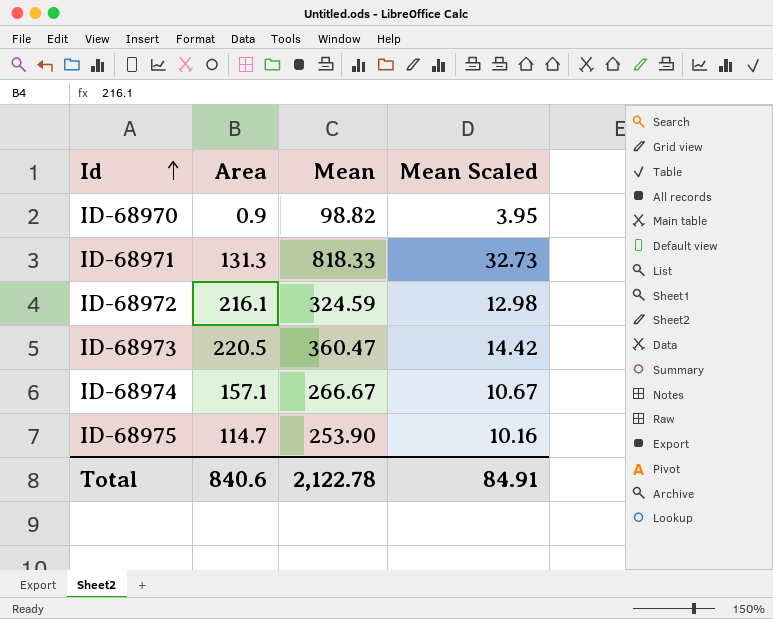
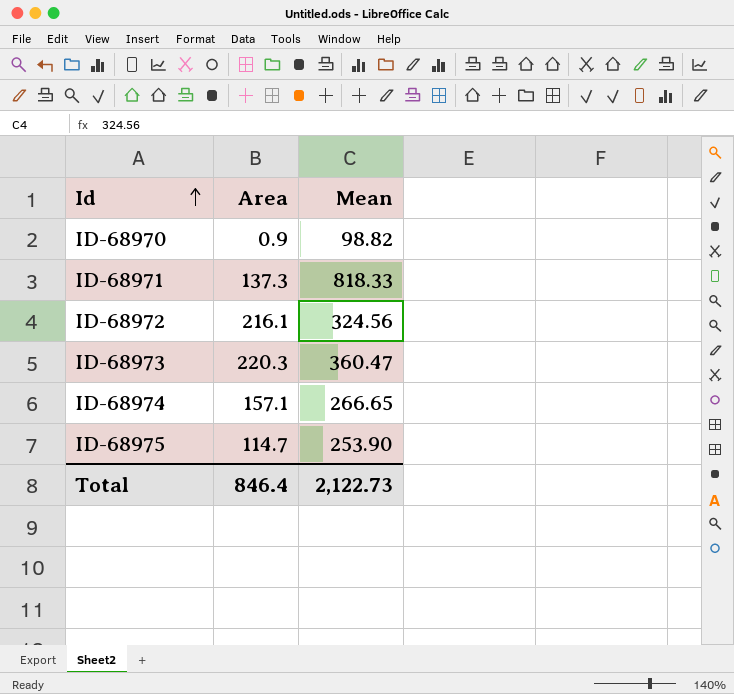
column Mean Scaled | formula: [Mean] * 0.04 -> none
ID-68971 | Area: 131.3 -> 137.3
ID-68972 | Mean: 324.59 -> 324.56
ID-68973 | Area: 220.5 -> 220.3
ID-68974 | Mean: 266.67 -> 266.65
Total | Area: 840.6 -> 846.4
Total | Mean: 2,122.78 -> 2,122.73

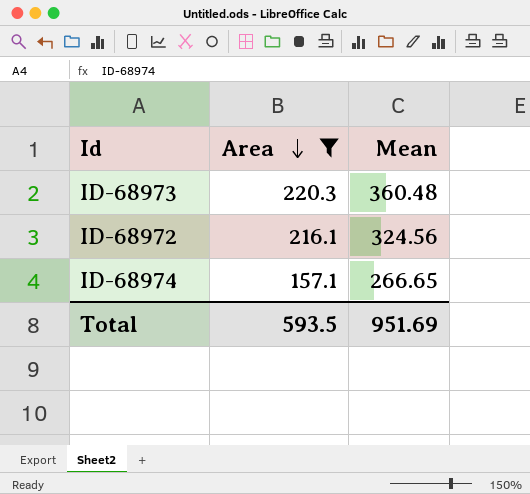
filter: none -> Area >= 157.1
row order: Id ascending -> Area descending
ID-68973 | Mean: 360.47 -> 360.48
Total | Area: 846.4 -> 593.5
Total | Mean: 2,122.73 -> 951.69

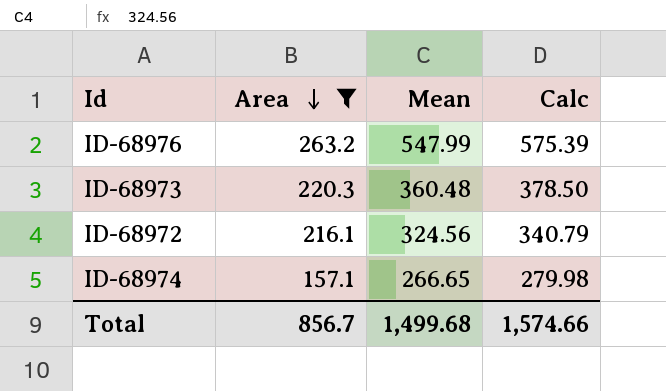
column Calc | formula: none -> [Mean] * 1.05
row ID-68976: none -> 263.2 | 547.99 | 575.39
Total | Area: 593.5 -> 856.7
Total | Mean: 951.69 -> 1,499.68

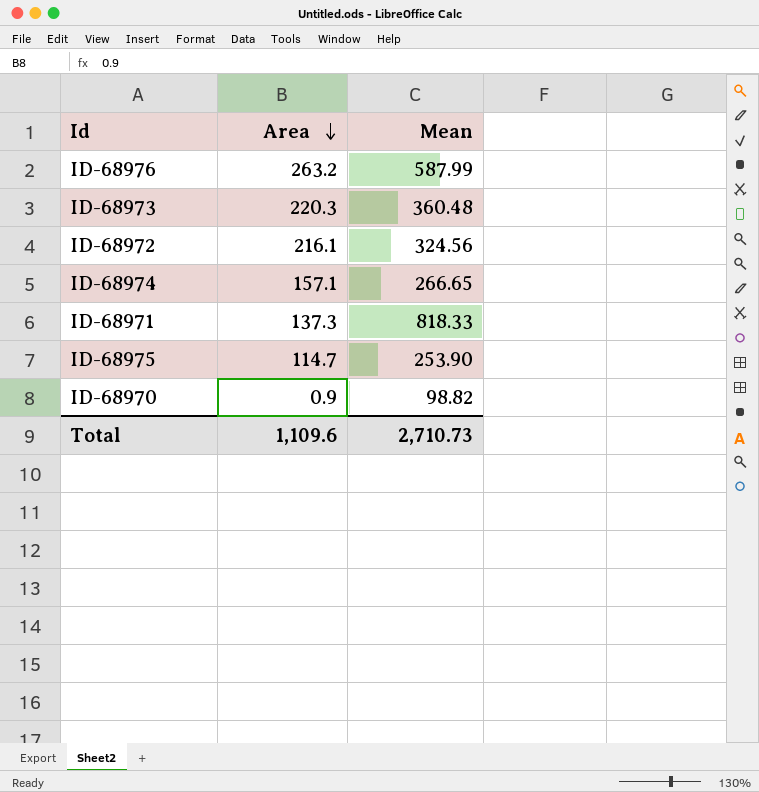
filter: Area >= 157.1 -> none
column Calc | formula: [Mean] * 1.05 -> none
ID-68976 | Mean: 547.99 -> 587.99
Total | Area: 856.7 -> 1,109.6
Total | Mean: 1,499.68 -> 2,710.73

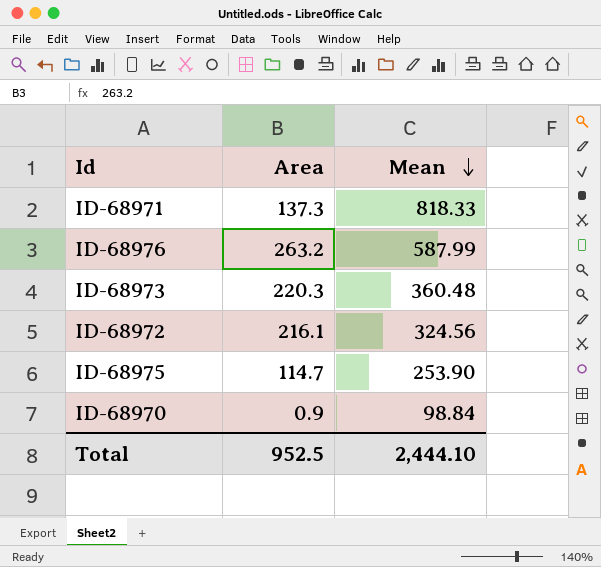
row order: Area descending -> Mean descending
row ID-68974: 157.1 | 266.65 -> none
ID-68970 | Mean: 98.82 -> 98.84
Total | Area: 1,109.6 -> 952.5
Total | Mean: 2,710.73 -> 2,444.10

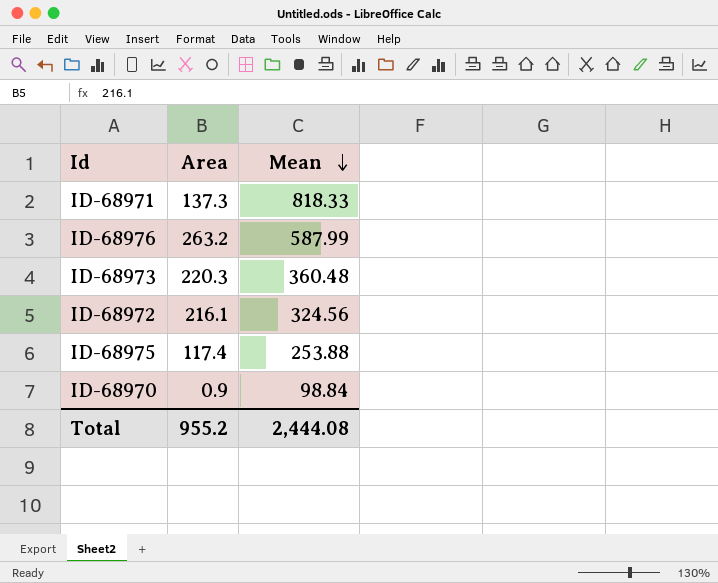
ID-68975 | Area: 114.7 -> 117.4
ID-68975 | Mean: 253.90 -> 253.88
Total | Area: 952.5 -> 955.2
Total | Mean: 2,444.10 -> 2,444.08

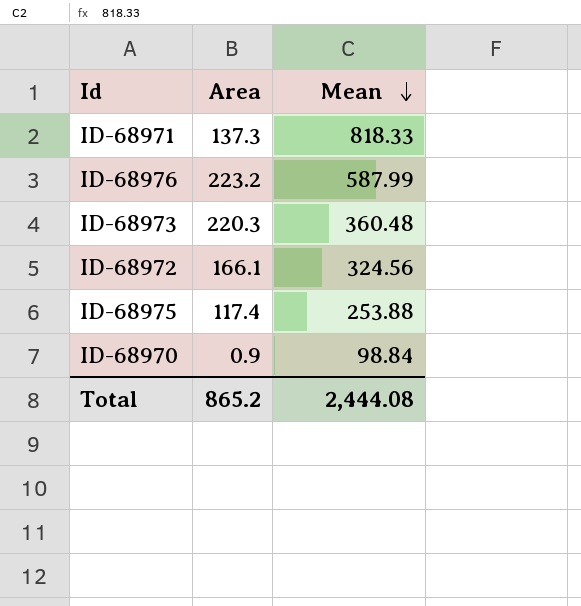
ID-68976 | Area: 263.2 -> 223.2
ID-68972 | Area: 216.1 -> 166.1
Total | Area: 955.2 -> 865.2

